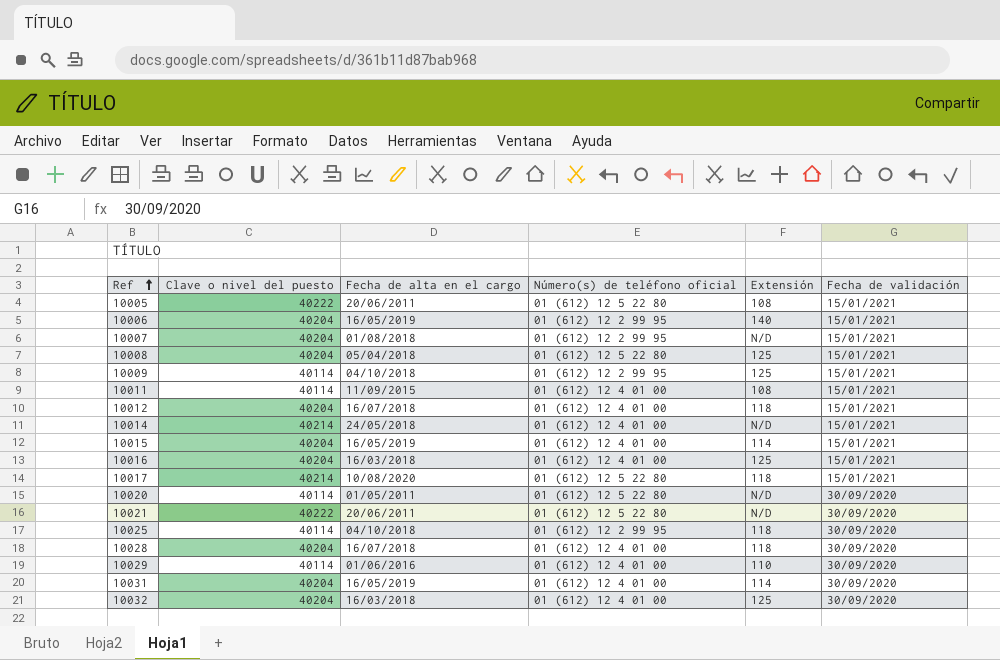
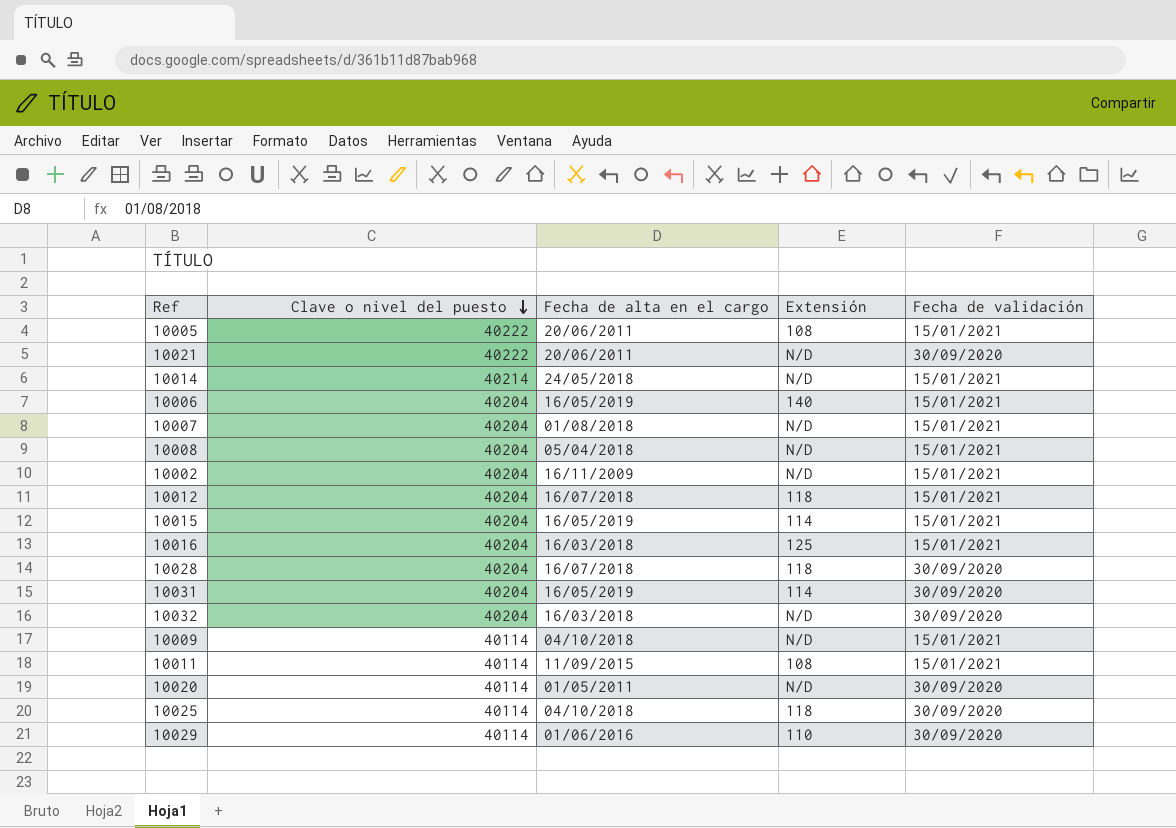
row order: Ref ascending -> Clave o nivel del puesto descending
column Número(s) de teléfono oficial | position: 4 -> none
row 10017: 40214 | 10/08/2020 | 01 (612) 12 5 22 80 | 118 | 15/01/2021 -> none
10008 | Extensión: 125 -> N/D
row 10002: none -> 40204 | 16/11/2009 | N/D | 15/01/2021
10032 | Extensión: 125 -> N/D
10009 | Extensión: 125 -> N/D

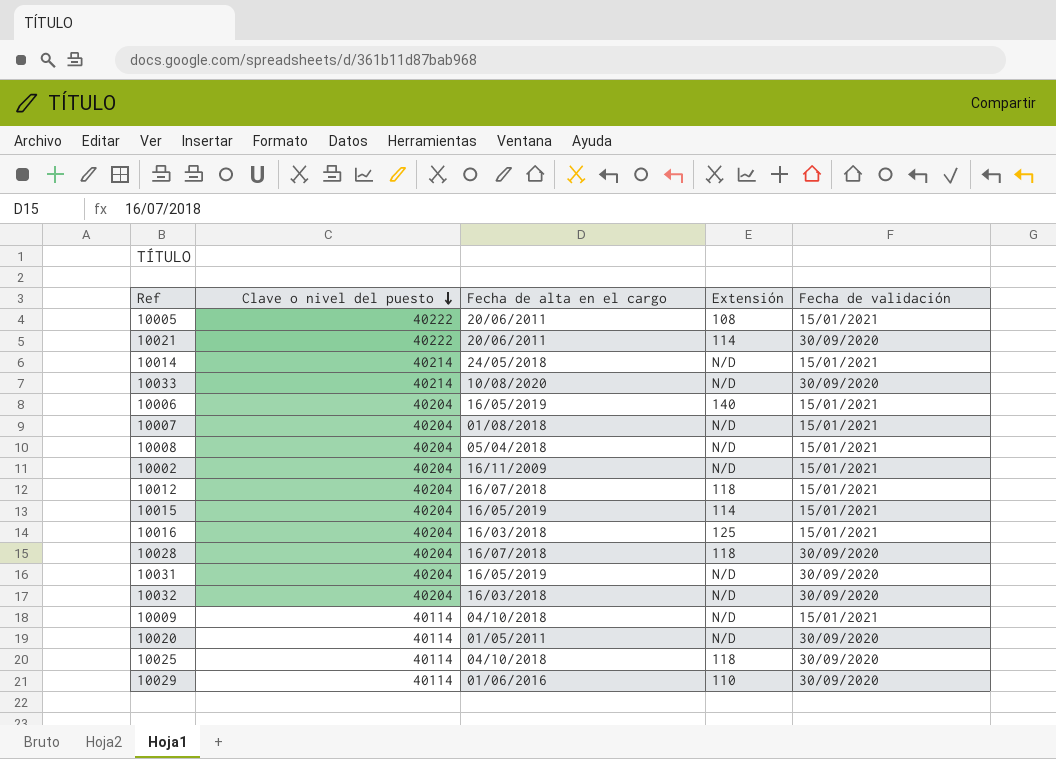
row 10011: 40114 | 11/09/2015 | 108 | 15/01/2021 -> none
10021 | Extensión: N/D -> 114
row 10033: none -> 40214 | 10/08/2020 | N/D | 30/09/2020
10031 | Extensión: 114 -> N/D

